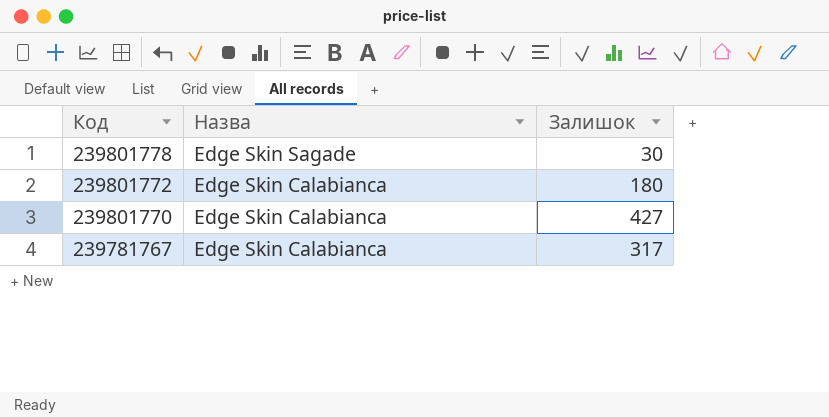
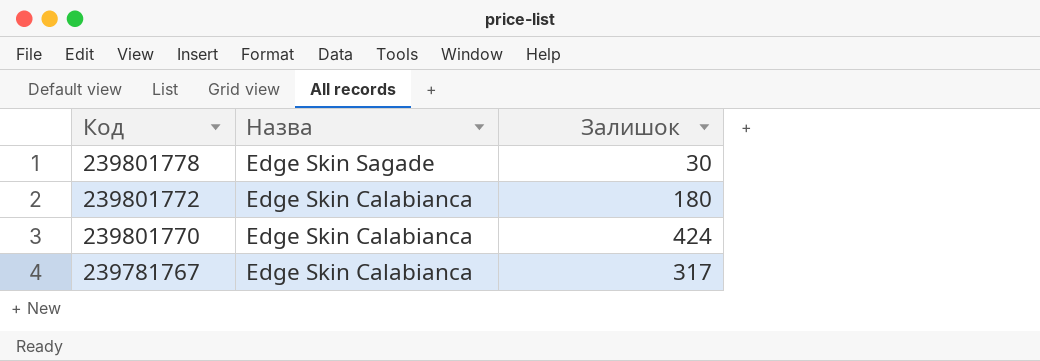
239801770 | Залишок: 427 -> 424

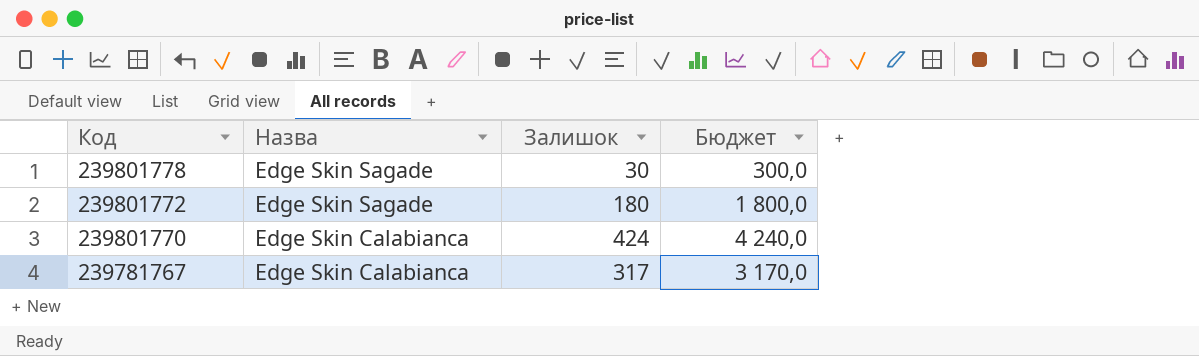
column Бюджет | formula: none -> [Залишок] * 10
239801772 | Назва: Edge Skin Calabianca -> Edge Skin Sagade

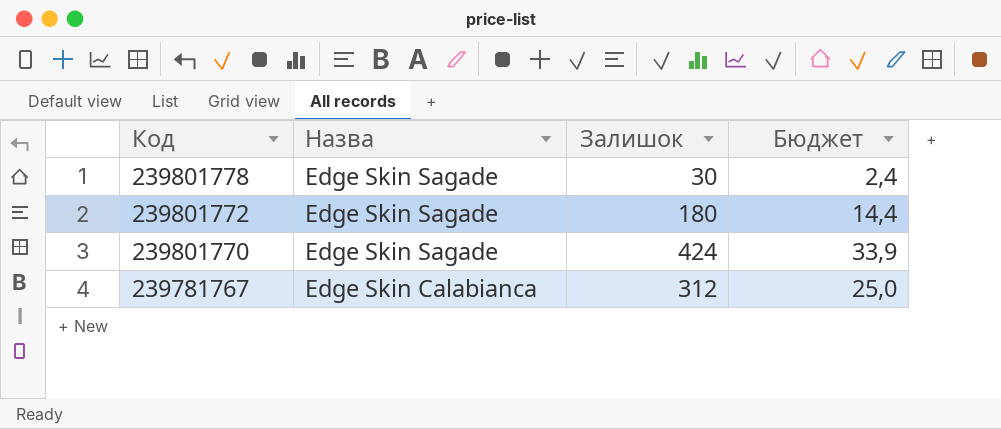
column Бюджет | formula: [Залишок] * 10 -> [Залишок] * 0,08
239801770 | Назва: Edge Skin Calabianca -> Edge Skin Sagade
239781767 | Залишок: 317 -> 312

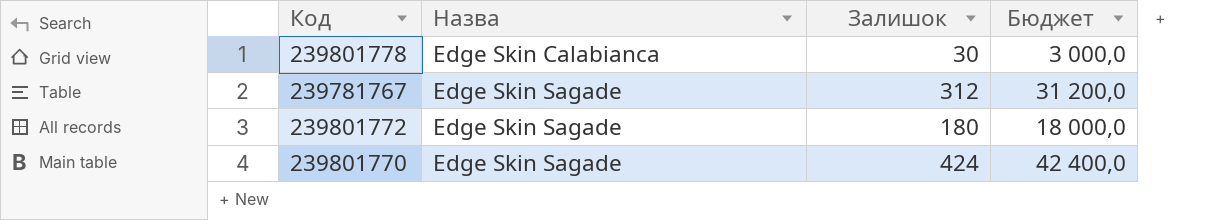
row order: Код descending -> Назва ascending
column Бюджет | formula: [Залишок] * 0,08 -> [Залишок] * 100
239801778 | Назва: Edge Skin Sagade -> Edge Skin Calabianca
239781767 | Назва: Edge Skin Calabianca -> Edge Skin Sagade

